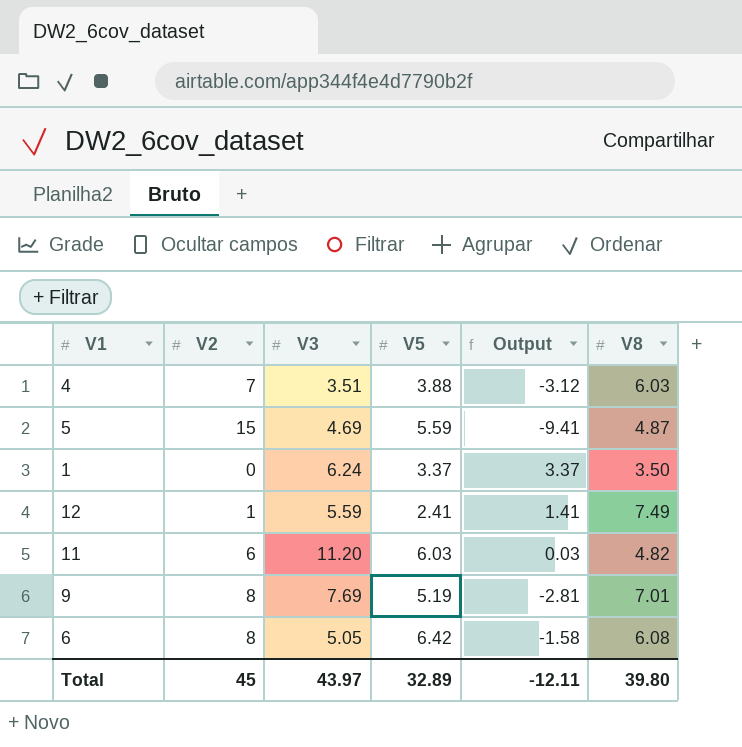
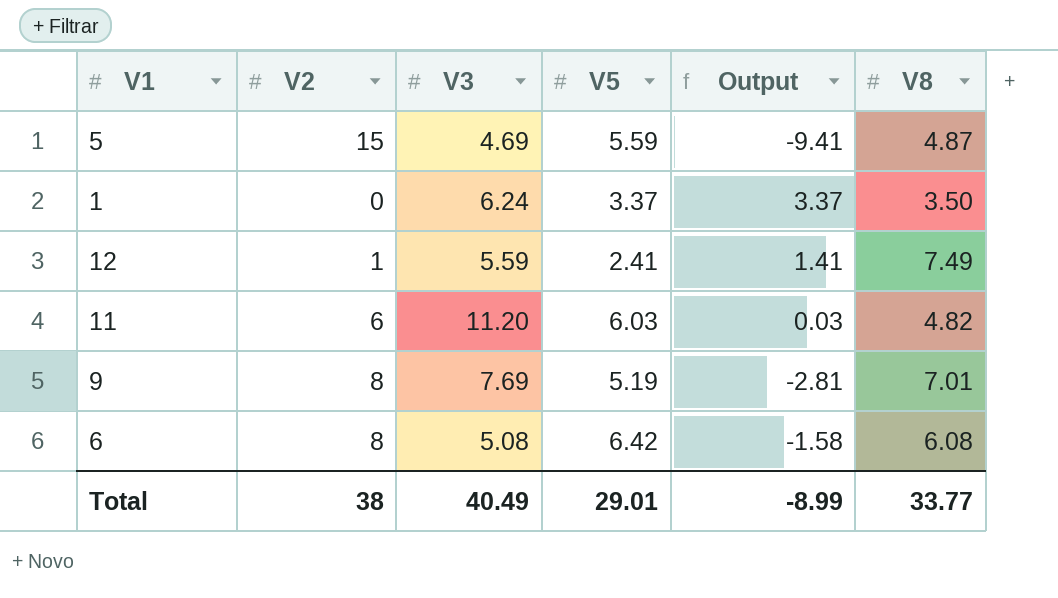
row 4: 7 | 3.51 | 3.88 | -3.12 | 6.03 -> none
6 | V3: 5.05 -> 5.08
Total | V2: 45 -> 38
Total | V3: 43.97 -> 40.49
Total | V5: 32.89 -> 29.01
Total | Output: -12.11 -> -8.99
Total | V8: 39.80 -> 33.77

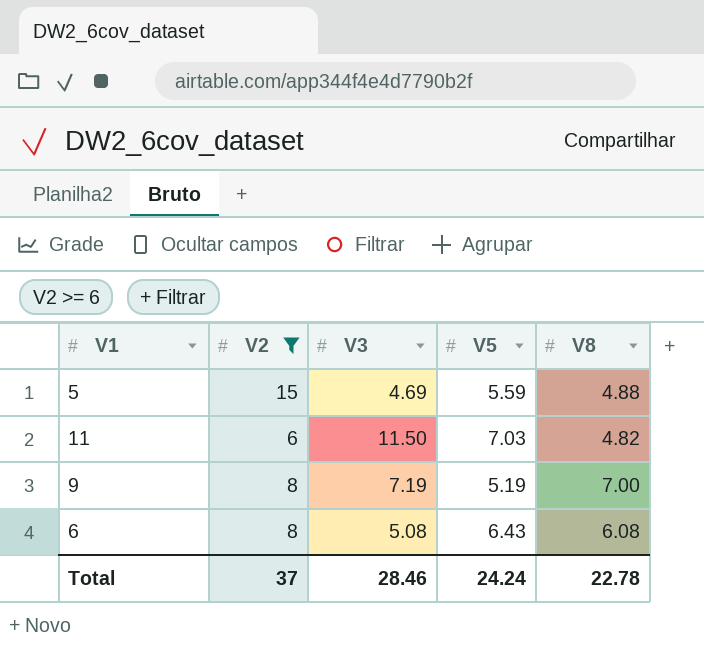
filter: none -> V2 >= 6
column Output | formula: [V5] - [V2] -> none
5 | V8: 4.87 -> 4.88
11 | V3: 11.20 -> 11.50
11 | V5: 6.03 -> 7.03
9 | V3: 7.69 -> 7.19
9 | V8: 7.01 -> 7.00
6 | V5: 6.42 -> 6.43
Total | V2: 38 -> 37
Total | V3: 40.49 -> 28.46
Total | V5: 29.01 -> 24.24
Total | V8: 33.77 -> 22.78

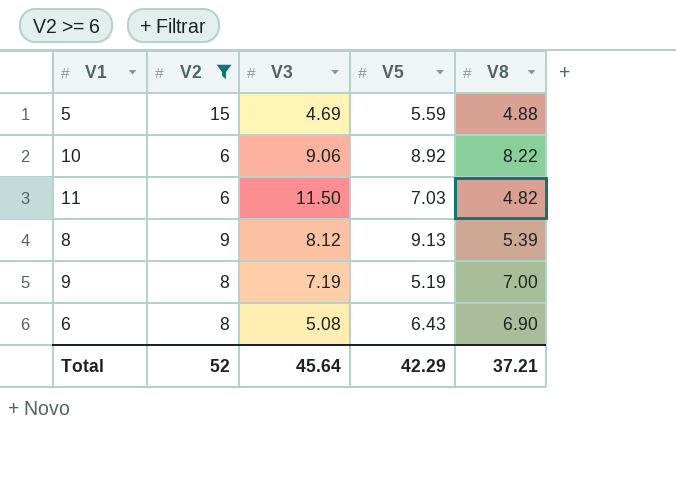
row 10: none -> 6 | 9.06 | 8.92 | 8.22
row 8: none -> 9 | 8.12 | 9.13 | 5.39
6 | V8: 6.08 -> 6.90
Total | V2: 37 -> 52
Total | V3: 28.46 -> 45.64
Total | V5: 24.24 -> 42.29
Total | V8: 22.78 -> 37.21

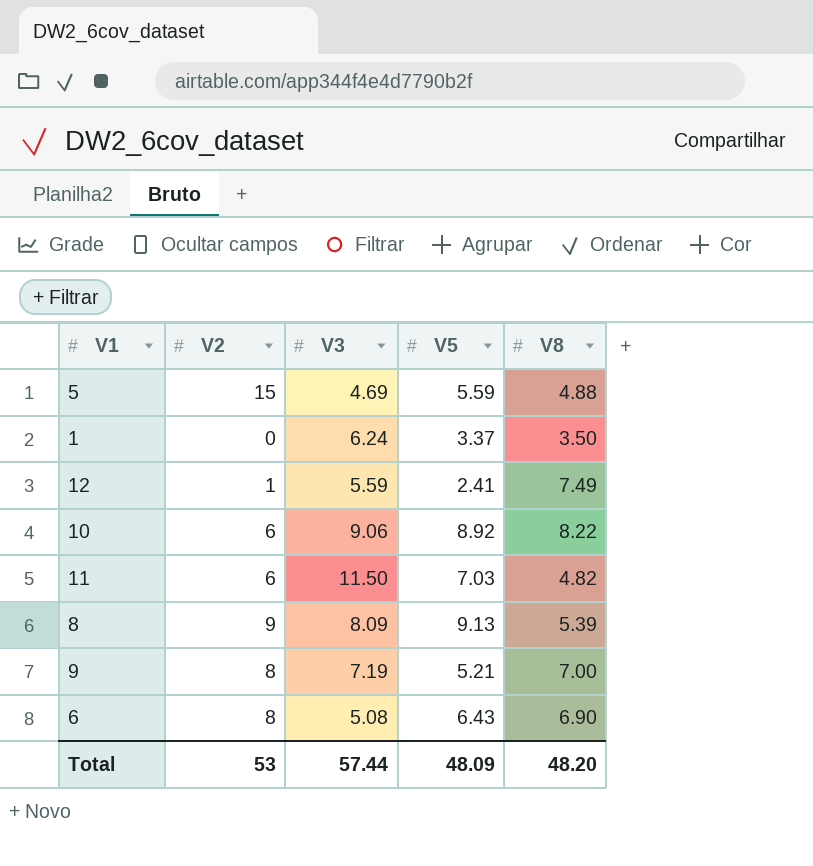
filter: V2 >= 6 -> none
8 | V3: 8.12 -> 8.09
9 | V5: 5.19 -> 5.21
Total | V2: 52 -> 53
Total | V3: 45.64 -> 57.44
Total | V5: 42.29 -> 48.09
Total | V8: 37.21 -> 48.20

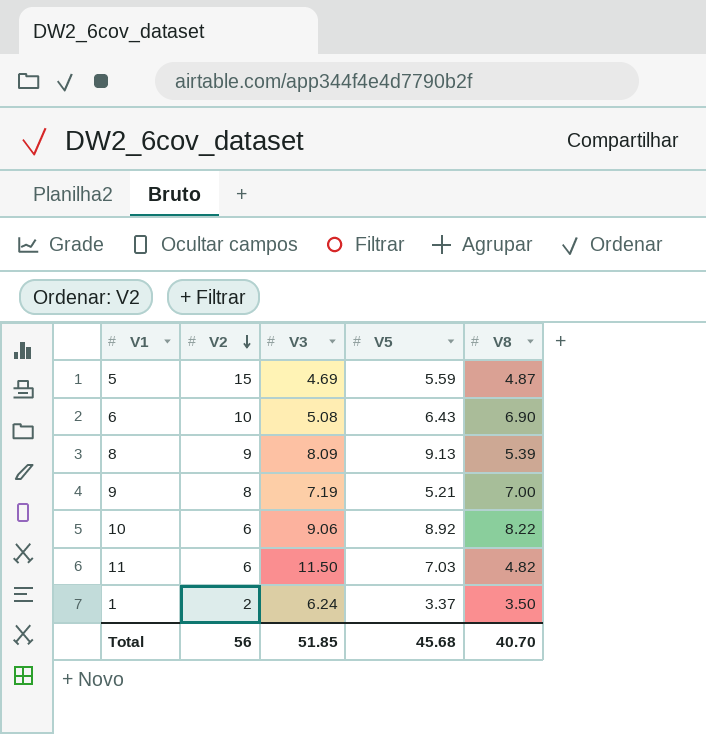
row order: none -> V2 descending
row 12: 1 | 5.59 | 2.41 | 7.49 -> none
5 | V8: 4.88 -> 4.87
6 | V2: 8 -> 10
1 | V2: 0 -> 2
Total | V2: 53 -> 56
Total | V3: 57.44 -> 51.85
Total | V5: 48.09 -> 45.68
Total | V8: 48.20 -> 40.70

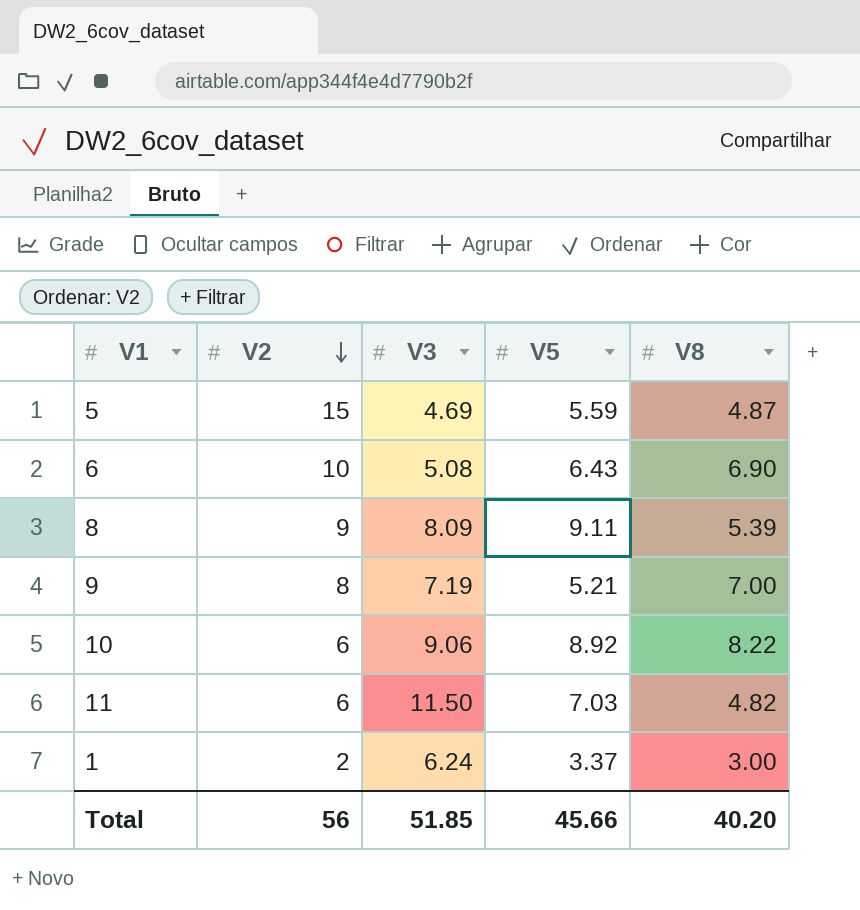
8 | V5: 9.13 -> 9.11
1 | V8: 3.50 -> 3.00
Total | V5: 45.68 -> 45.66
Total | V8: 40.70 -> 40.20

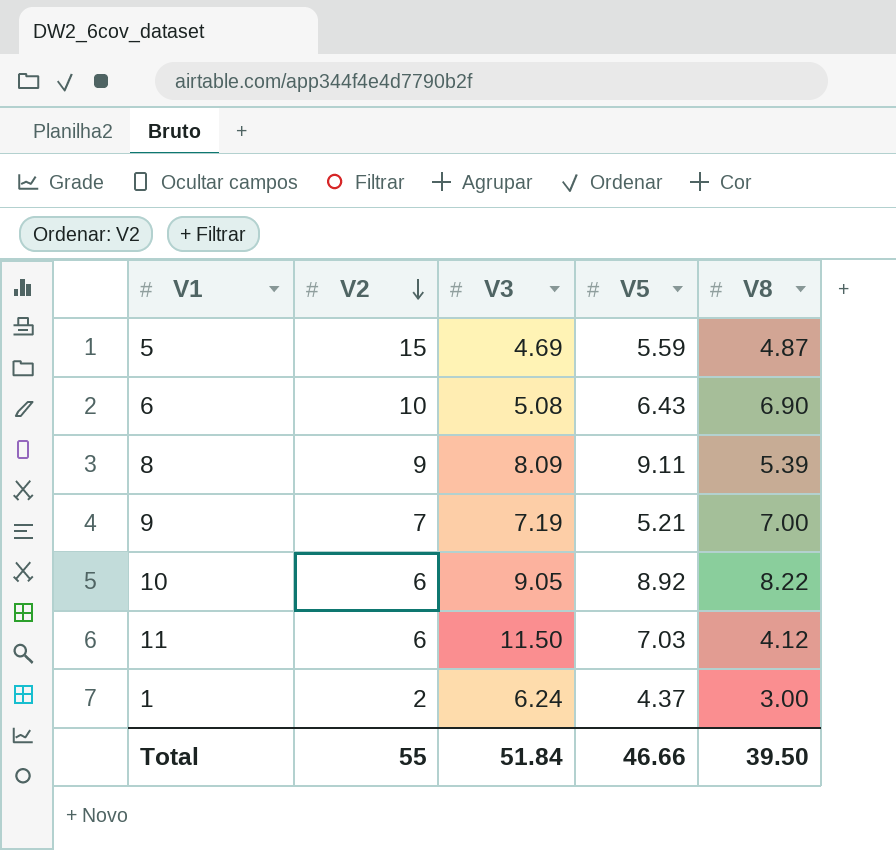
9 | V2: 8 -> 7
10 | V3: 9.06 -> 9.05
11 | V8: 4.82 -> 4.12
1 | V5: 3.37 -> 4.37
Total | V2: 56 -> 55
Total | V3: 51.85 -> 51.84
Total | V5: 45.66 -> 46.66
Total | V8: 40.20 -> 39.50

